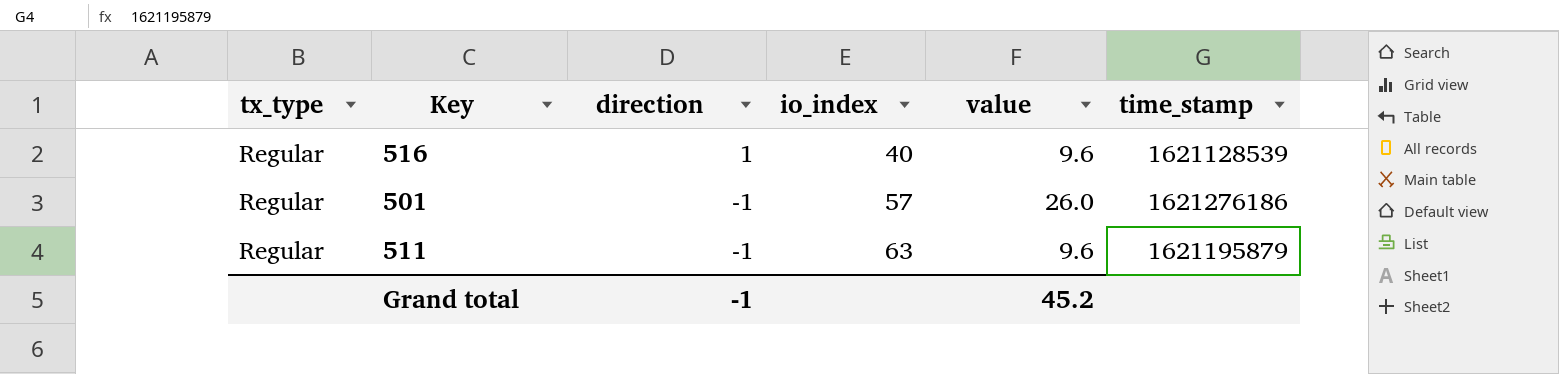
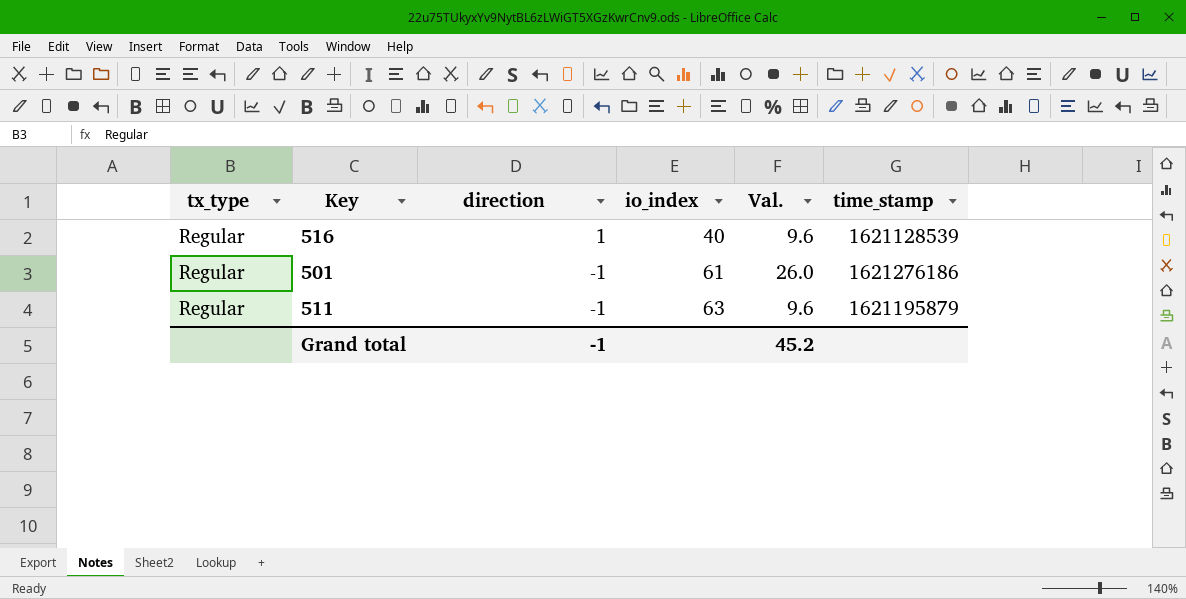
column name: value -> Val.
501 | io_index: 57 -> 61

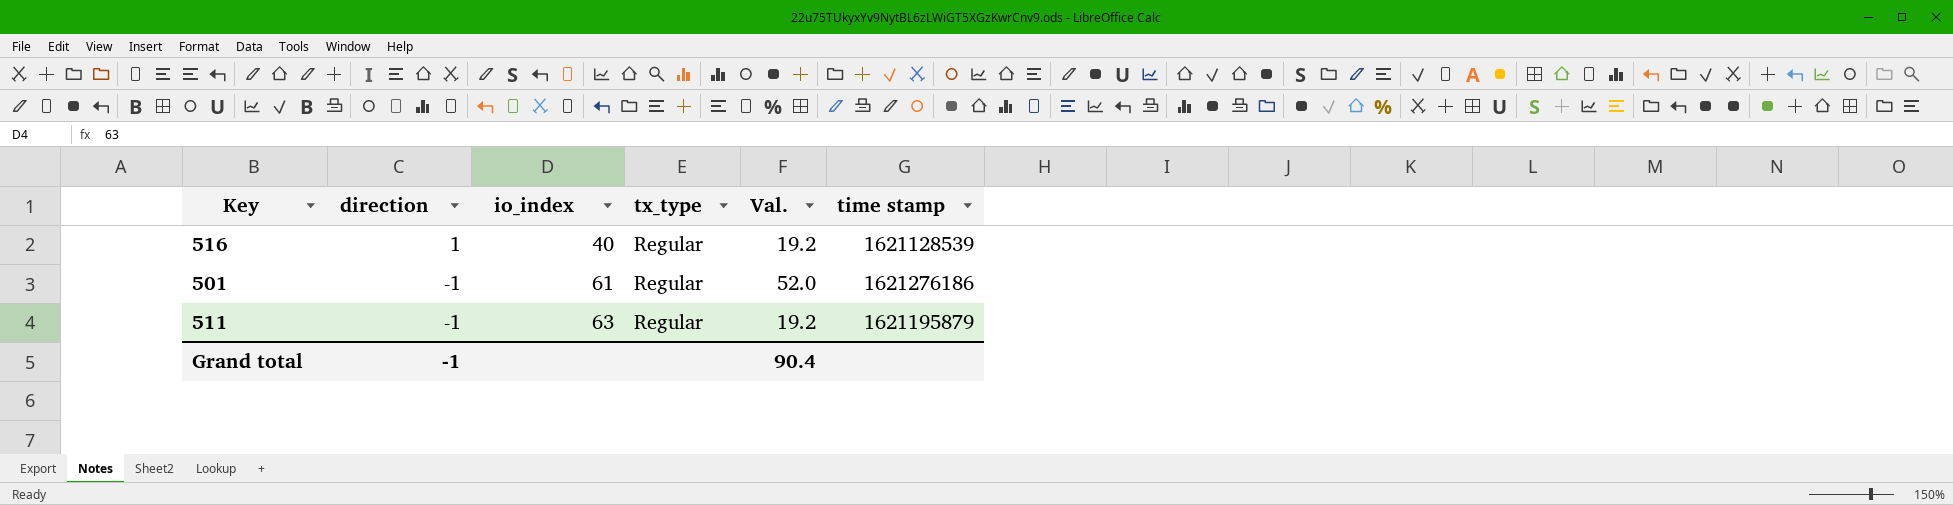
column tx_type | position: 1 -> 4
column name: time_stamp -> time stamp
516 | Val.: 9.6 -> 19.2
501 | Val.: 26.0 -> 52.0
511 | Val.: 9.6 -> 19.2
Grand total | Val.: 45.2 -> 90.4

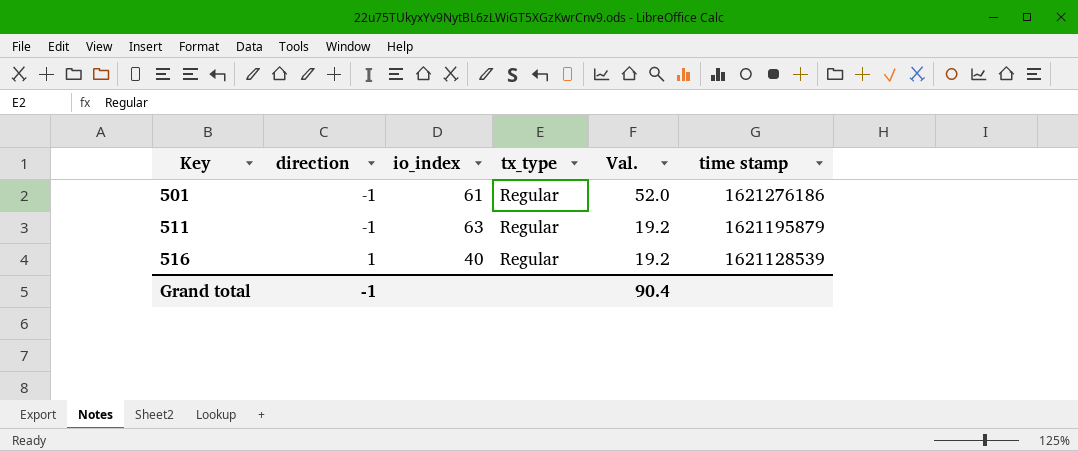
row order: direction descending -> Key ascending

